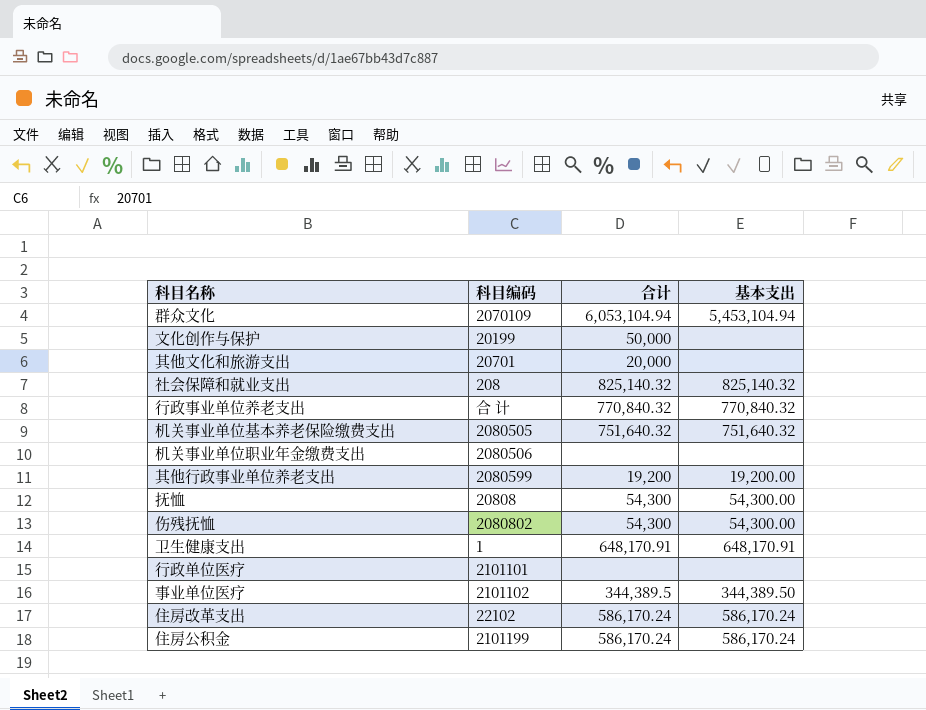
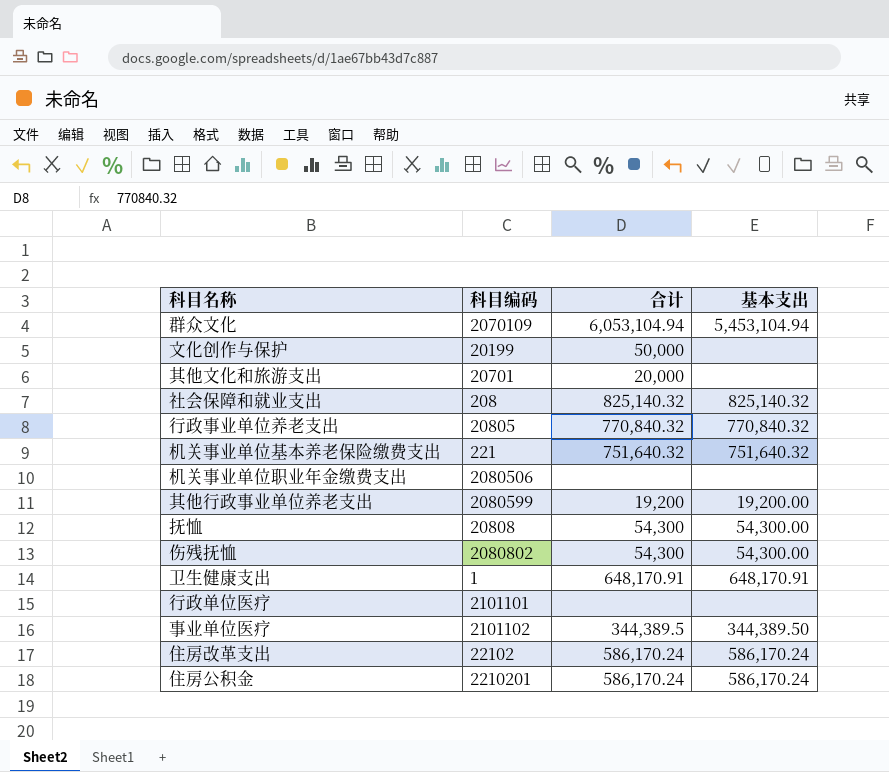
行政事业单位养老支出 | 科目编码: 合 计 -> 20805
机关事业单位基本养老保险缴费支出 | 科目编码: 2080505 -> 221
住房公积金 | 科目编码: 2101199 -> 2210201

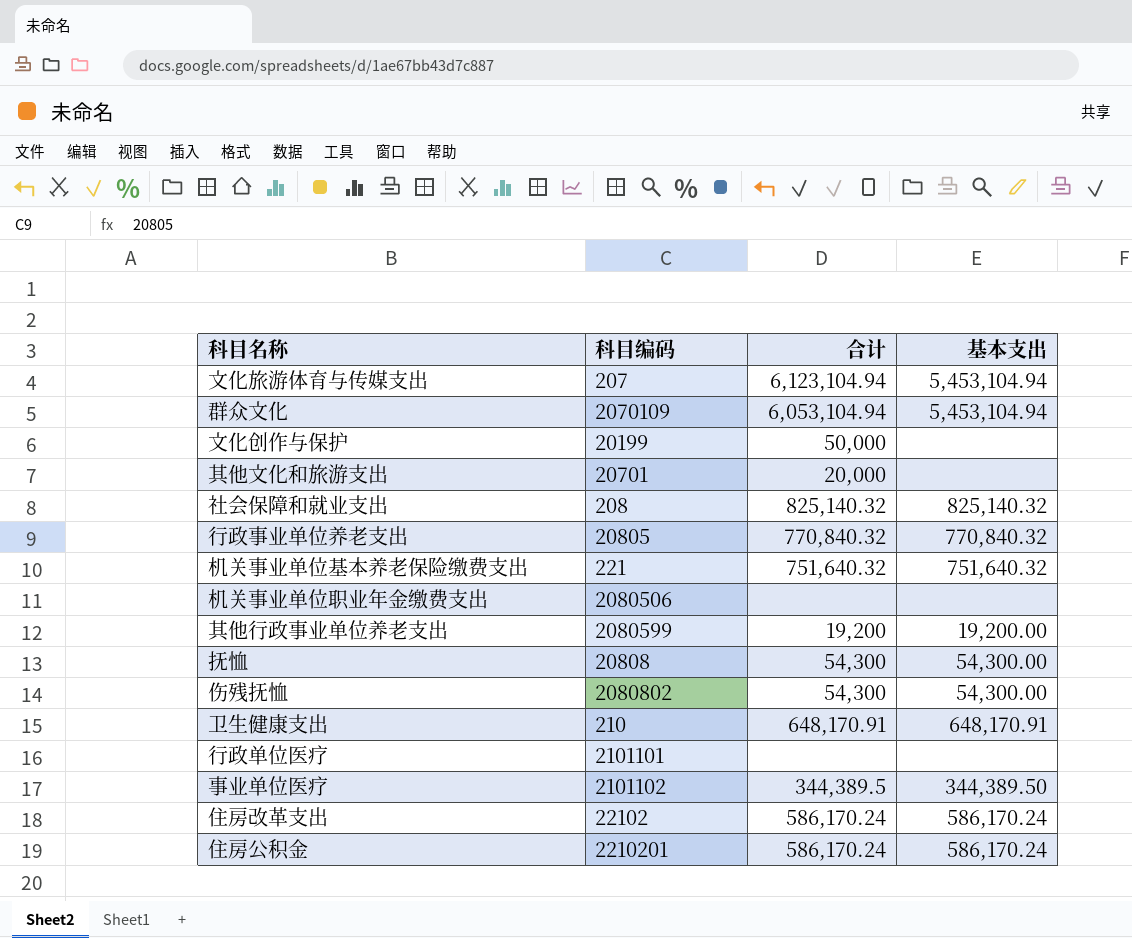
row 文化旅游体育与传媒支出: none -> 207 | 6,123,104.94 | 5,453,104.94
卫生健康支出 | 科目编码: 1 -> 210

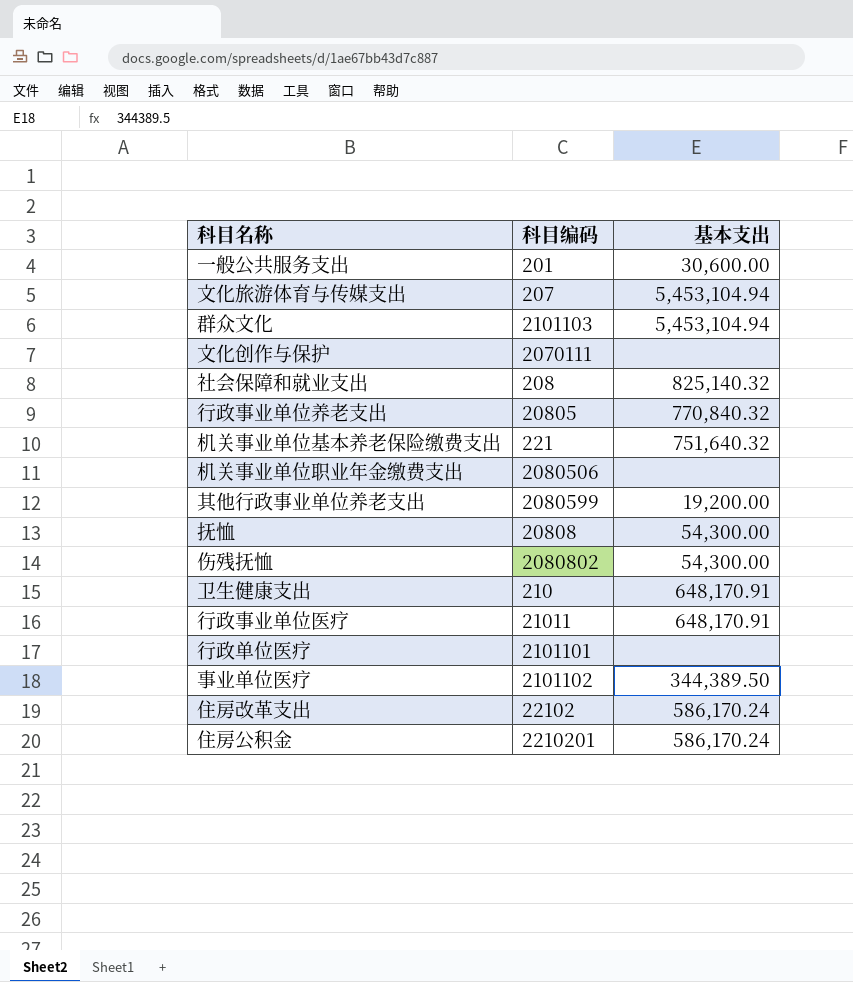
column 合计 | position: 3 -> none
row 其他文化和旅游支出: 20701 | 20,000 | none -> none
row 一般公共服务支出: none -> 201 | 30,600.00
群众文化 | 科目编码: 2070109 -> 2101103
文化创作与保护 | 科目编码: 20199 -> 2070111
row 行政事业单位医疗: none -> 21011 | 648,170.91

